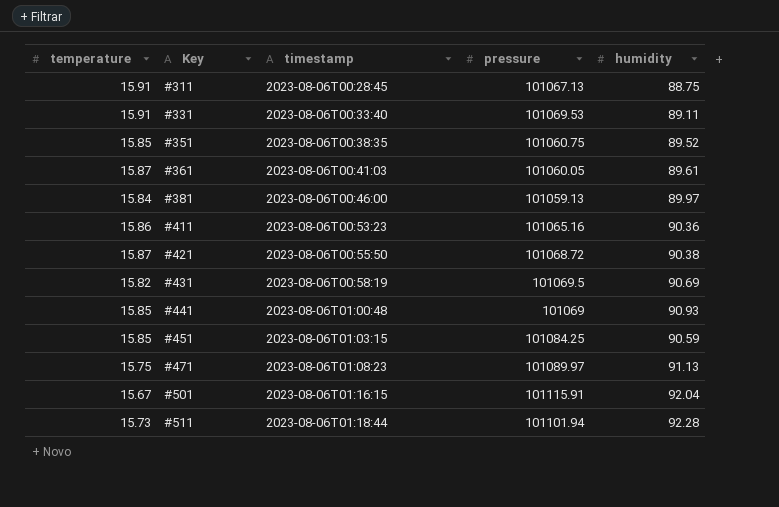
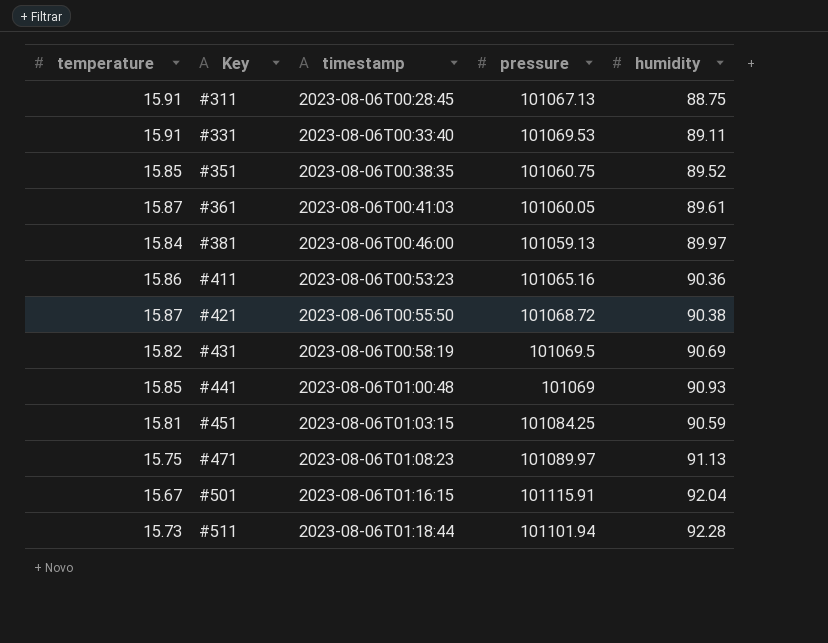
#451 | temperature: 15.85 -> 15.81

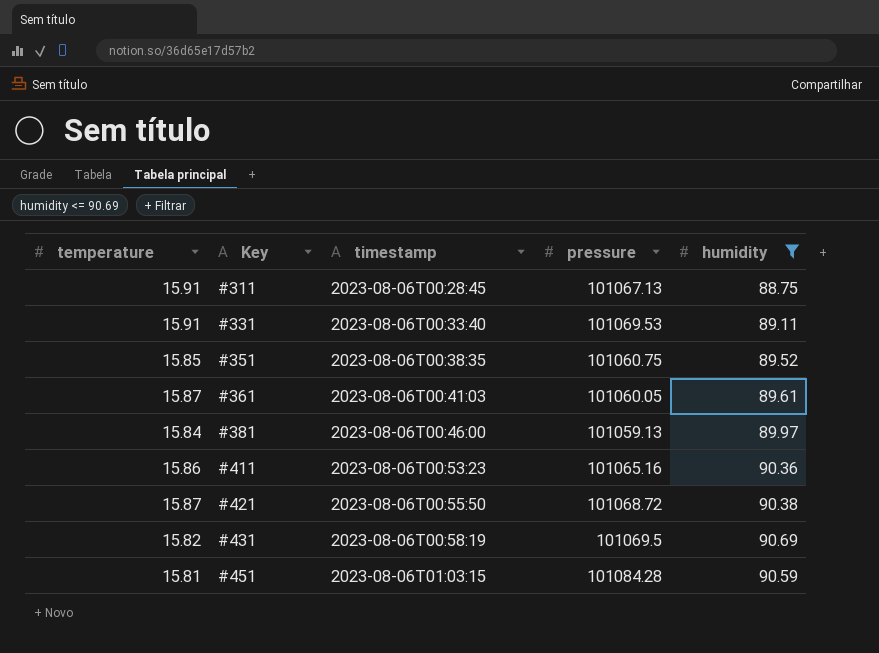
filter: none -> humidity <= 90.69
#451 | pressure: 101084.25 -> 101084.28

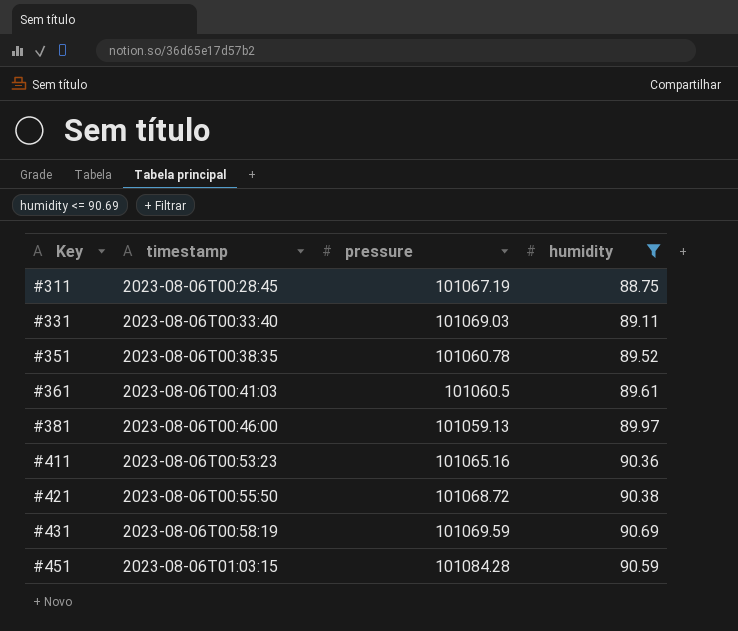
column temperature | position: 1 -> none
#311 | pressure: 101067.13 -> 101067.19
#331 | pressure: 101069.53 -> 101069.03
#351 | pressure: 101060.75 -> 101060.78
#361 | pressure: 101060.05 -> 101060.5
#431 | pressure: 101069.5 -> 101069.59

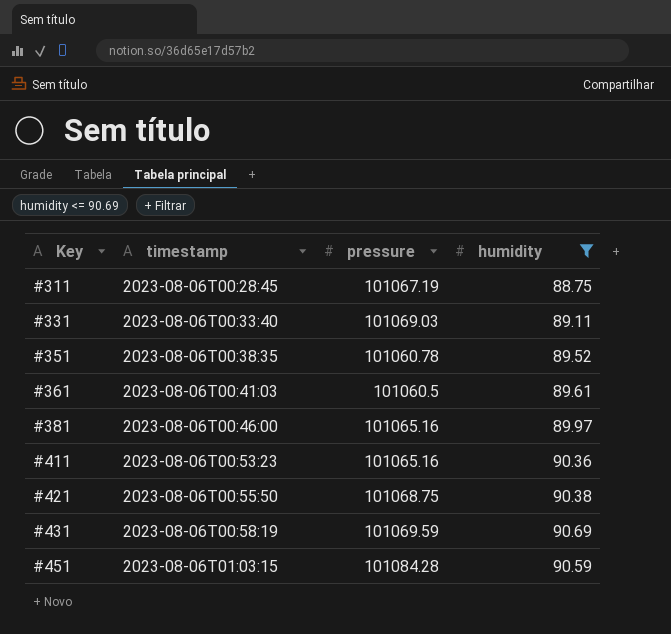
#381 | pressure: 101059.13 -> 101065.16
#421 | pressure: 101068.72 -> 101068.75

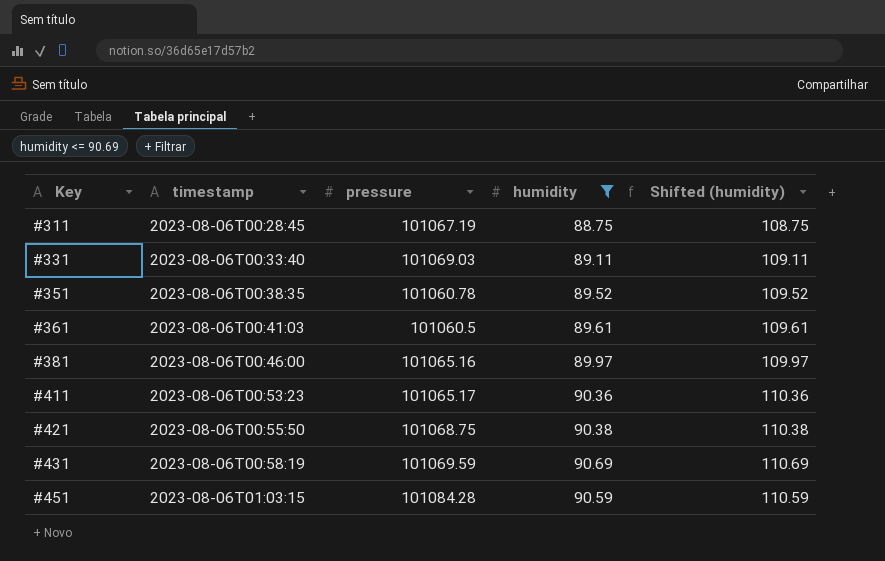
column Shifted (humidity) | formula: none -> [humidity] + 20
#411 | pressure: 101065.16 -> 101065.17

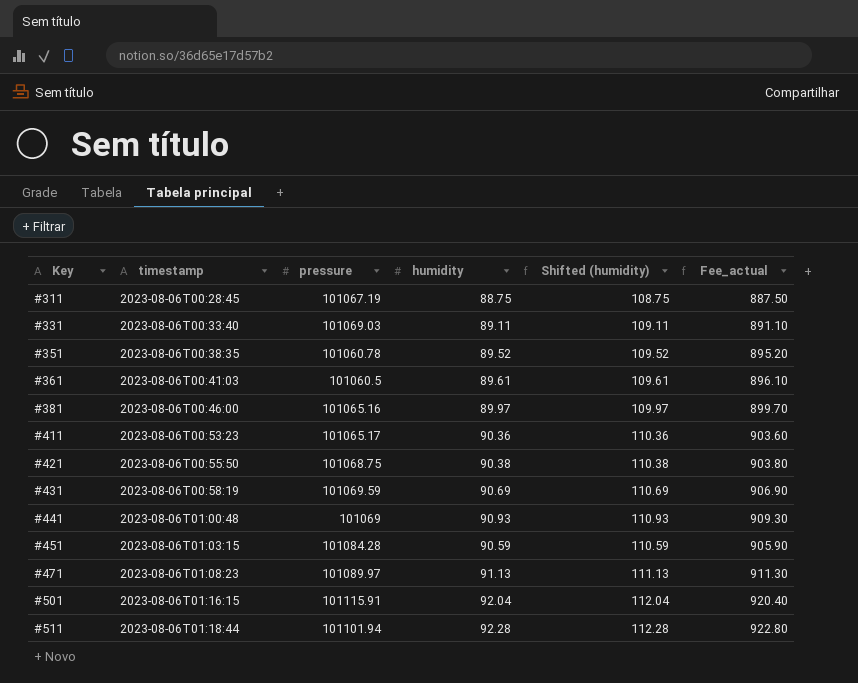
filter: humidity <= 90.69 -> none
column Fee_actual | formula: none -> [humidity] * 10

